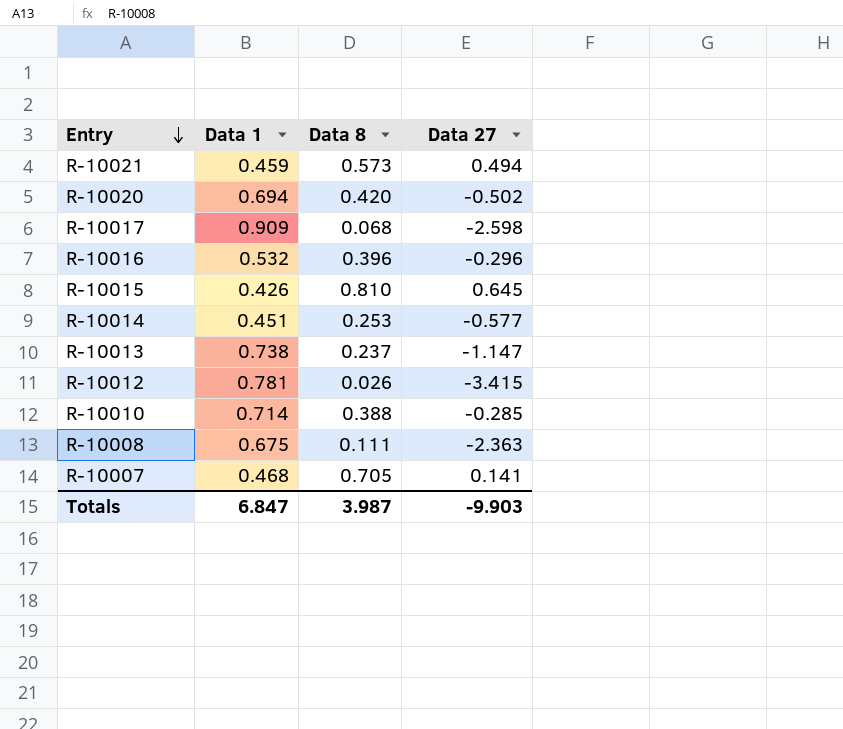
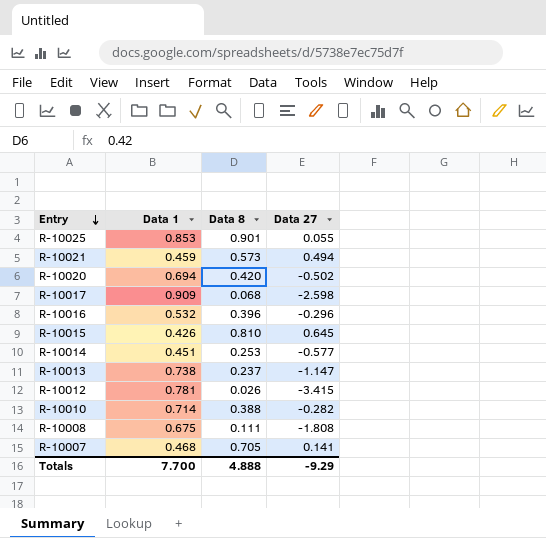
row R-10025: none -> 0.853 | 0.901 | 0.055
R-10010 | Data 27: -0.285 -> -0.282
R-10008 | Data 27: -2.363 -> -1.808
Totals | Data 1: 6.847 -> 7.700
Totals | Data 8: 3.987 -> 4.888
Totals | Data 27: -9.903 -> -9.29

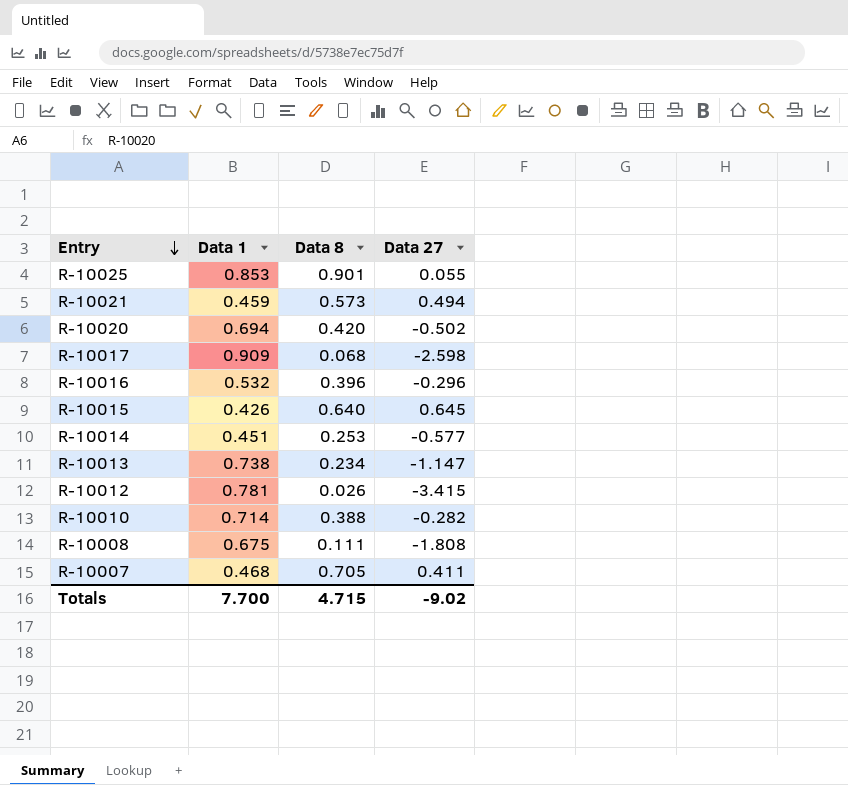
R-10015 | Data 8: 0.810 -> 0.640
R-10013 | Data 8: 0.237 -> 0.234
R-10007 | Data 27: 0.141 -> 0.411
Totals | Data 8: 4.888 -> 4.715
Totals | Data 27: -9.29 -> -9.02

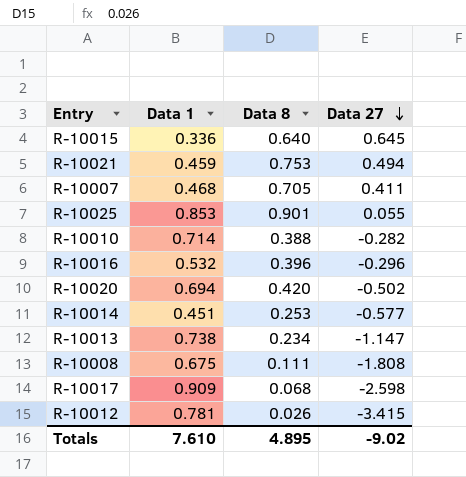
row order: Entry descending -> Data 27 descending
R-10015 | Data 1: 0.426 -> 0.336
R-10021 | Data 8: 0.573 -> 0.753
Totals | Data 1: 7.700 -> 7.610
Totals | Data 8: 4.715 -> 4.895

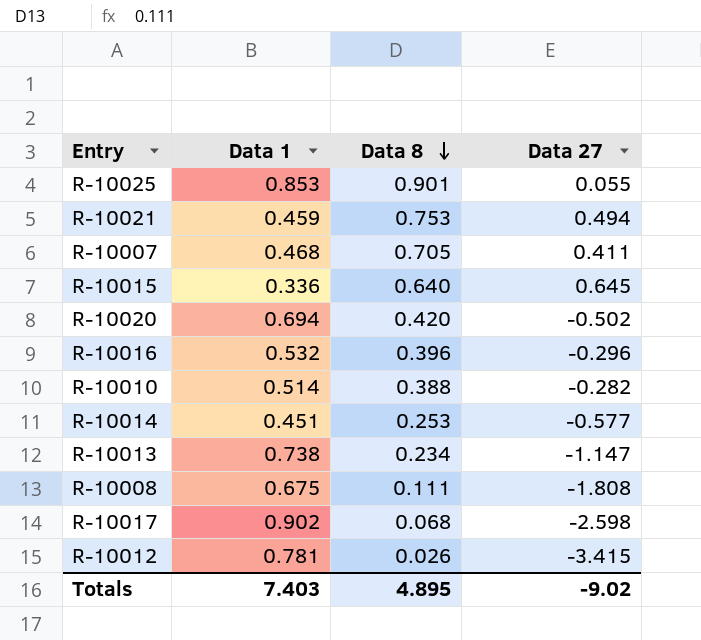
row order: Data 27 descending -> Data 8 descending
R-10010 | Data 1: 0.714 -> 0.514
R-10017 | Data 1: 0.909 -> 0.902
Totals | Data 1: 7.610 -> 7.403

